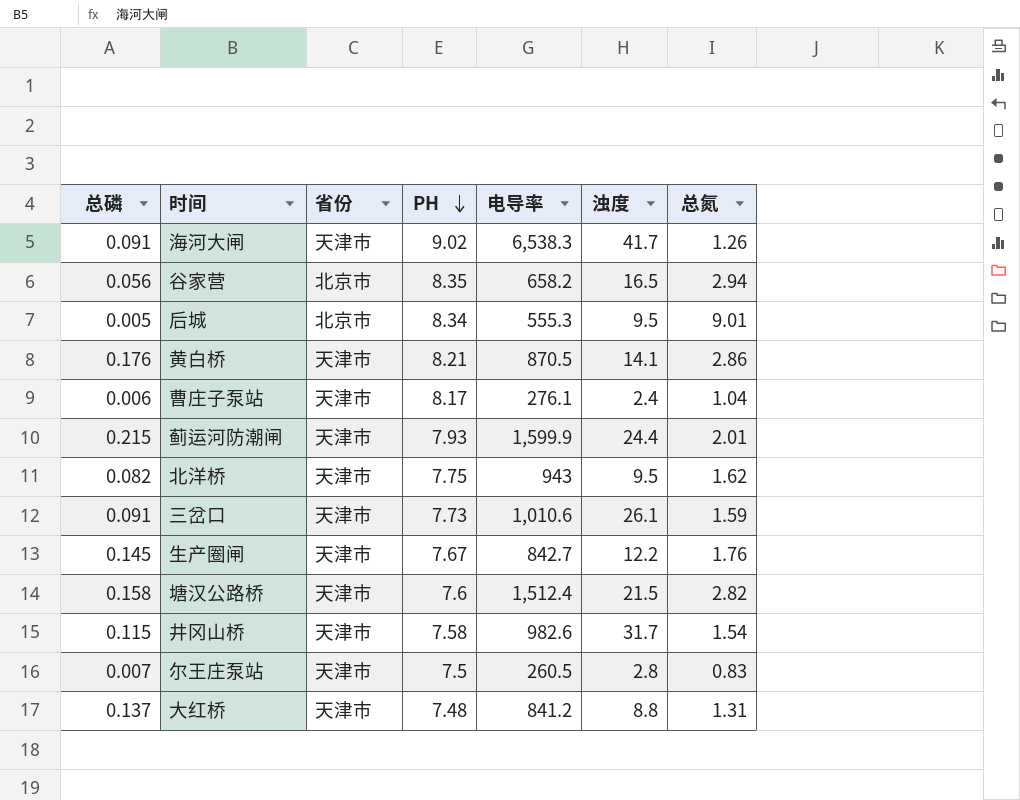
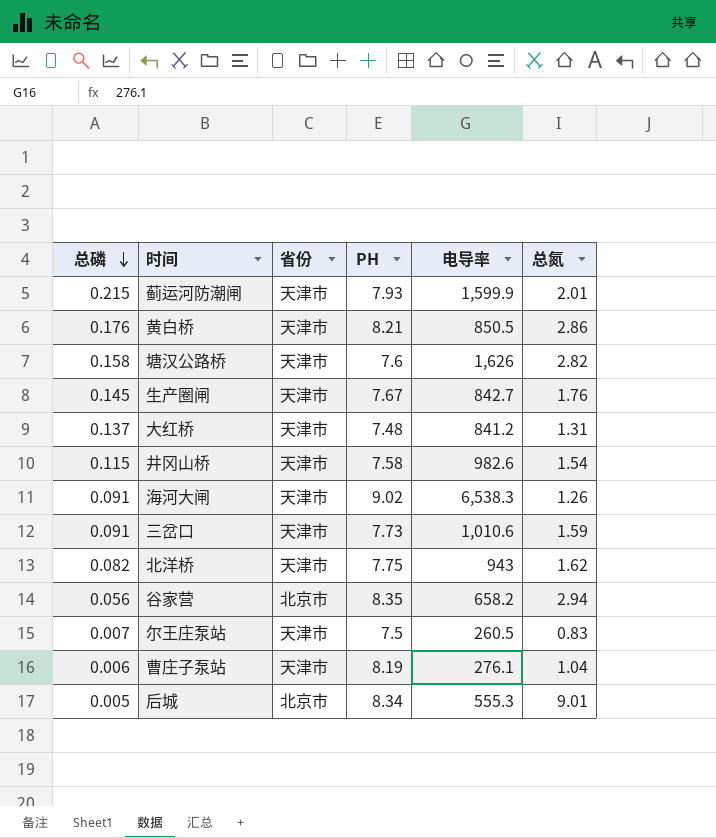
row order: PH descending -> 总磷 descending
column 浊度 | position: 6 -> none
黄白桥 | 电导率: 870.5 -> 850.5
塘汉公路桥 | 电导率: 1,512.4 -> 1,626
曹庄子泵站 | PH: 8.17 -> 8.19

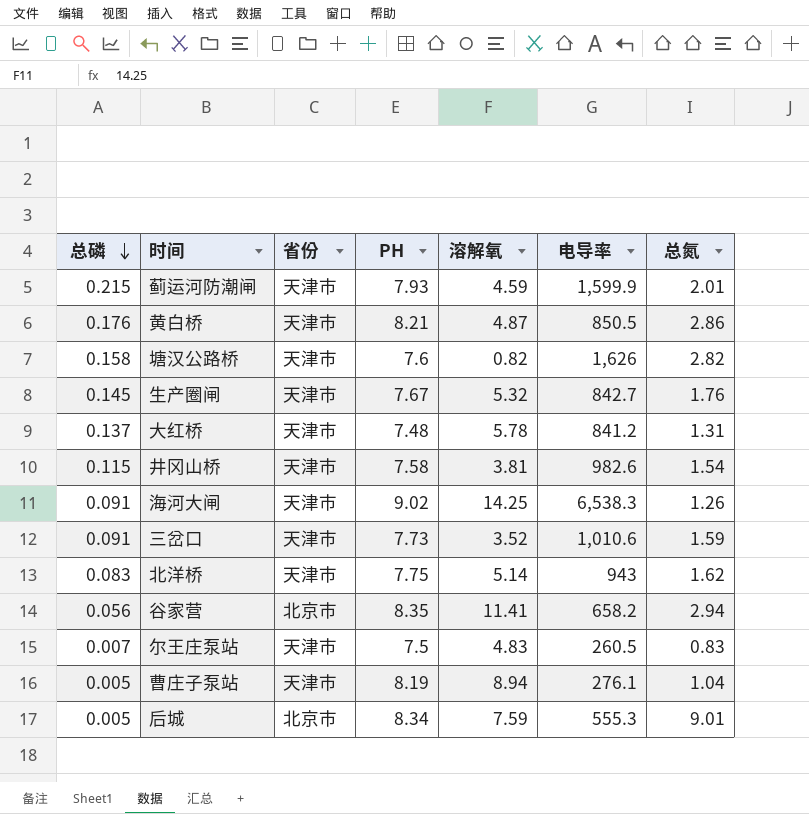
column 溶解氧 | position: none -> 5
北洋桥 | 总磷: 0.082 -> 0.083
曹庄子泵站 | 总磷: 0.006 -> 0.005

